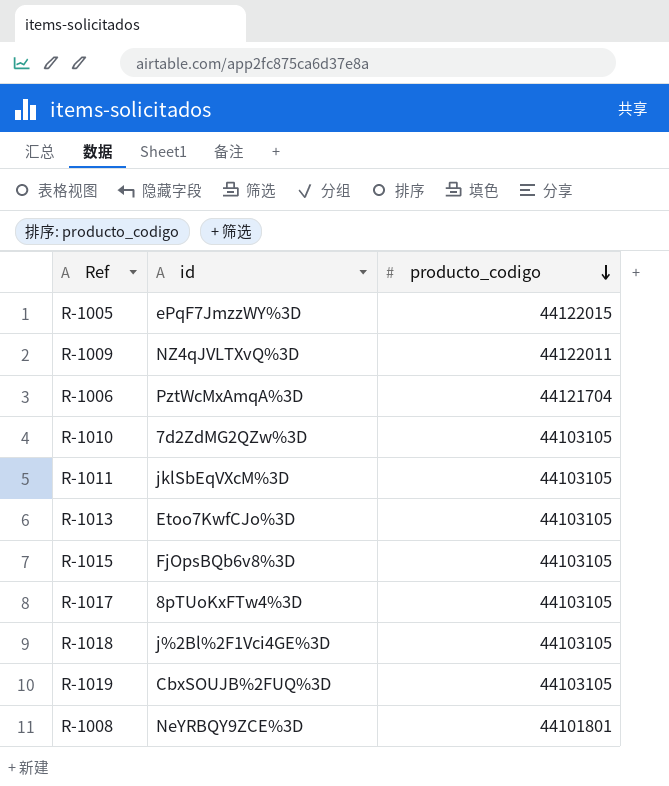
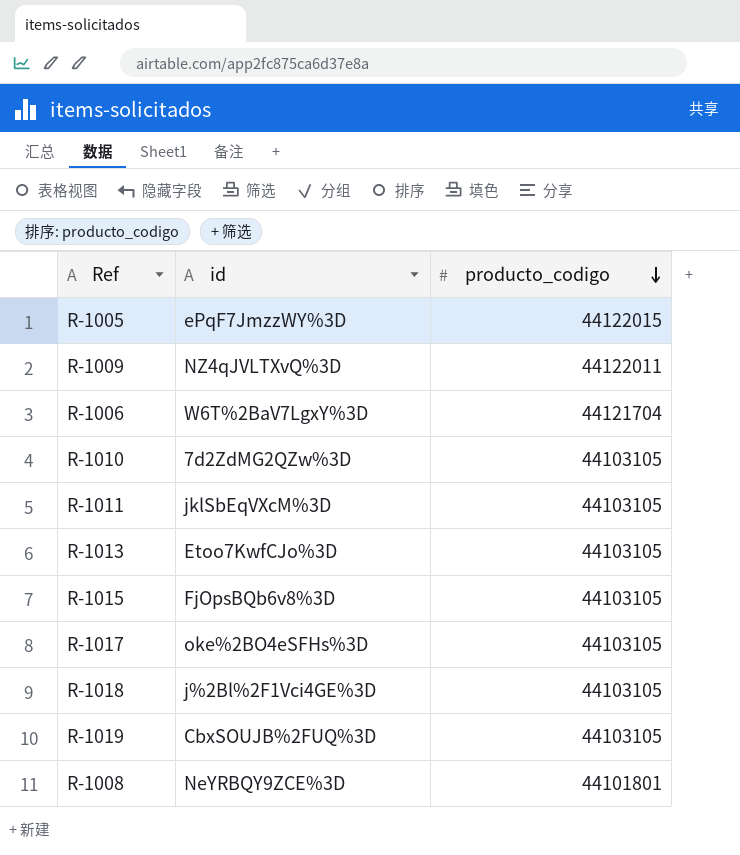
R-1006 | id: PztWcMxAmqA%3D -> W6T%2BaV7LgxY%3D
R-1017 | id: 8pTUoKxFTw4%3D -> oke%2BO4eSFHs%3D

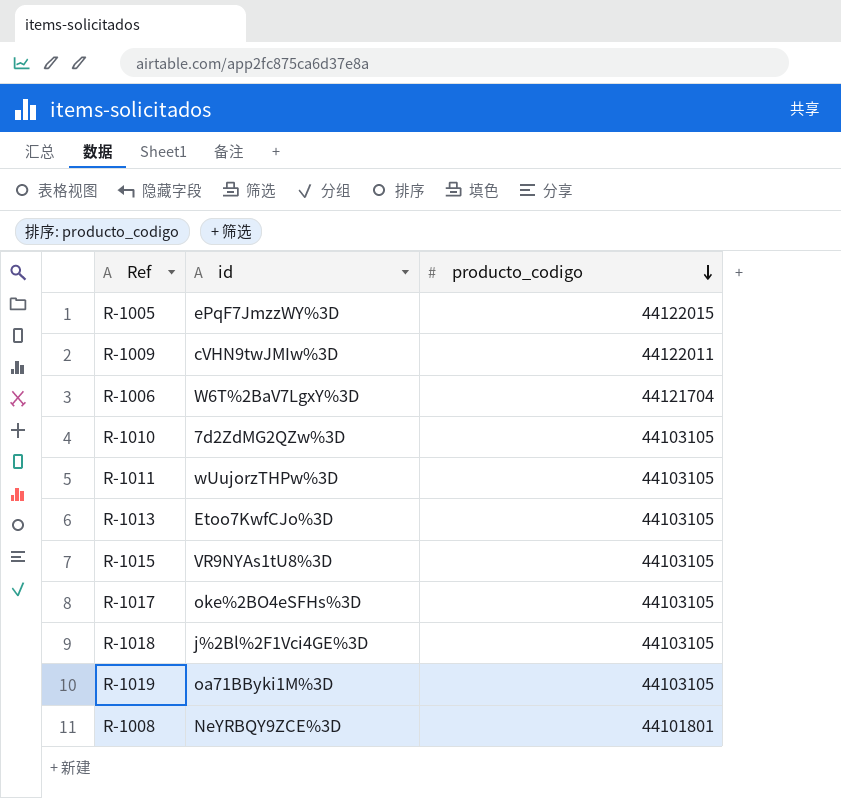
R-1009 | id: NZ4qJVLTXvQ%3D -> cVHN9twJMIw%3D
R-1011 | id: jklSbEqVXcM%3D -> wUujorzTHPw%3D
R-1015 | id: FjOpsBQb6v8%3D -> VR9NYAs1tU8%3D
R-1019 | id: CbxSOUJB%2FUQ%3D -> oa71BByki1M%3D

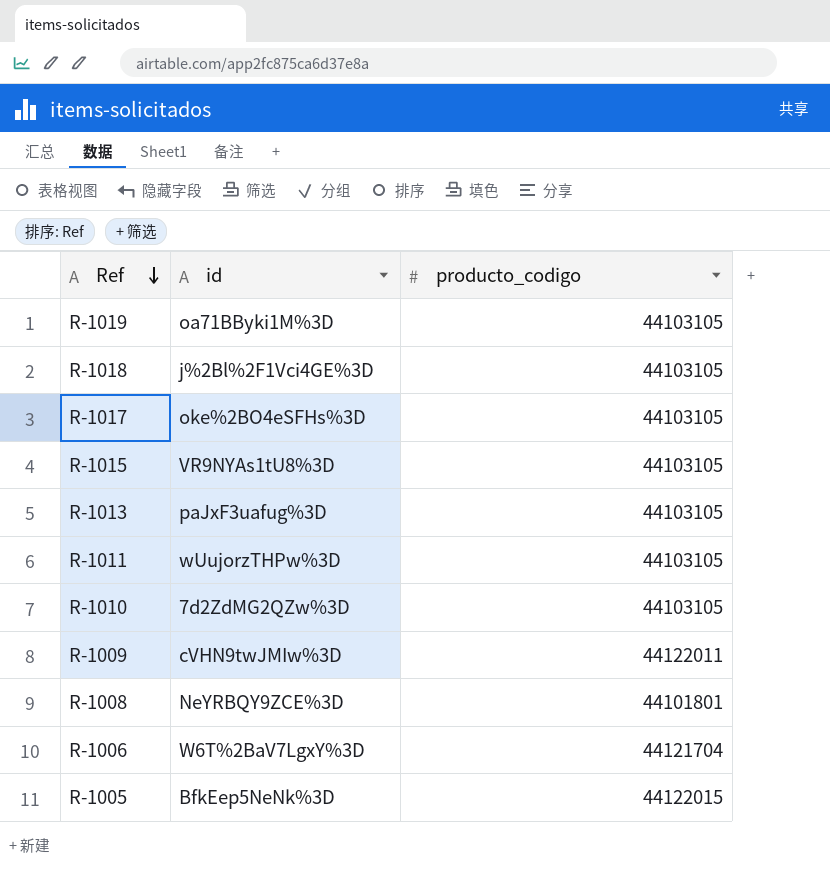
row order: producto_codigo descending -> Ref descending
R-1013 | id: Etoo7KwfCJo%3D -> paJxF3uafug%3D
R-1005 | id: ePqF7JmzzWY%3D -> BfkEep5NeNk%3D

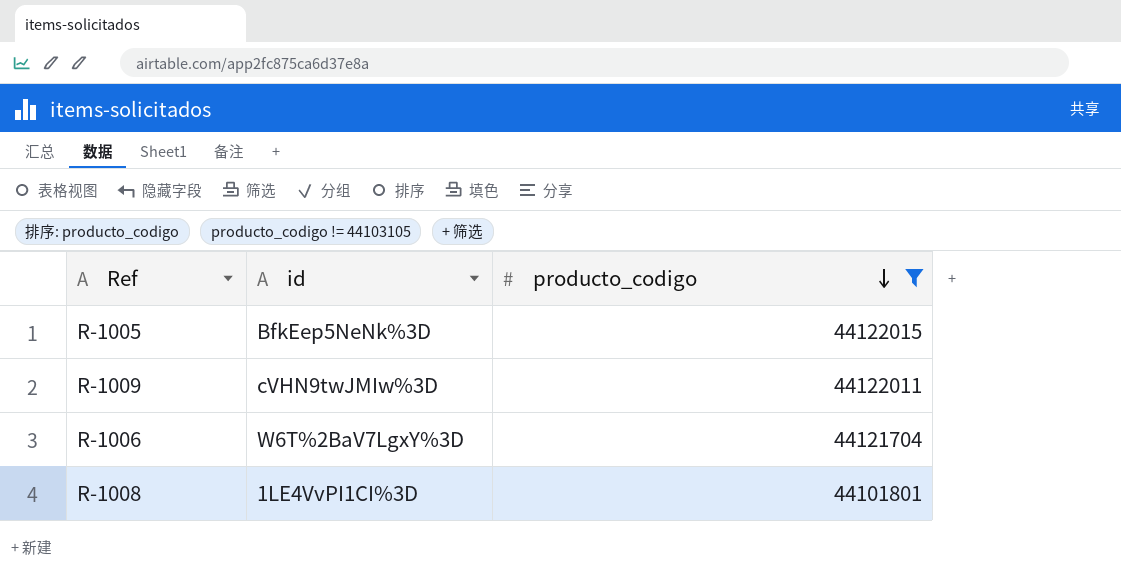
filter: none -> producto_codigo != 44103105
row order: Ref descending -> producto_codigo descending
R-1008 | id: NeYRBQY9ZCE%3D -> 1LE4VvPI1CI%3D

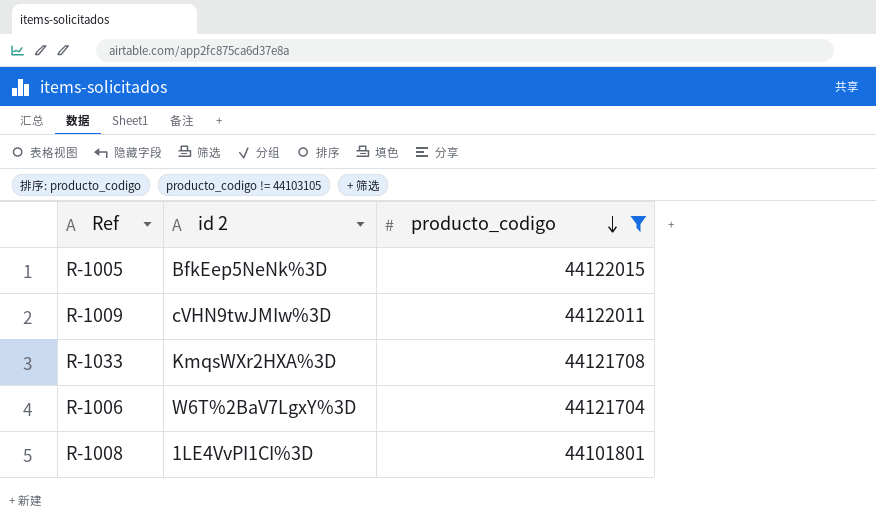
column name: id -> id 2
row R-1033: none -> KmqsWXr2HXA%3D | 44121708

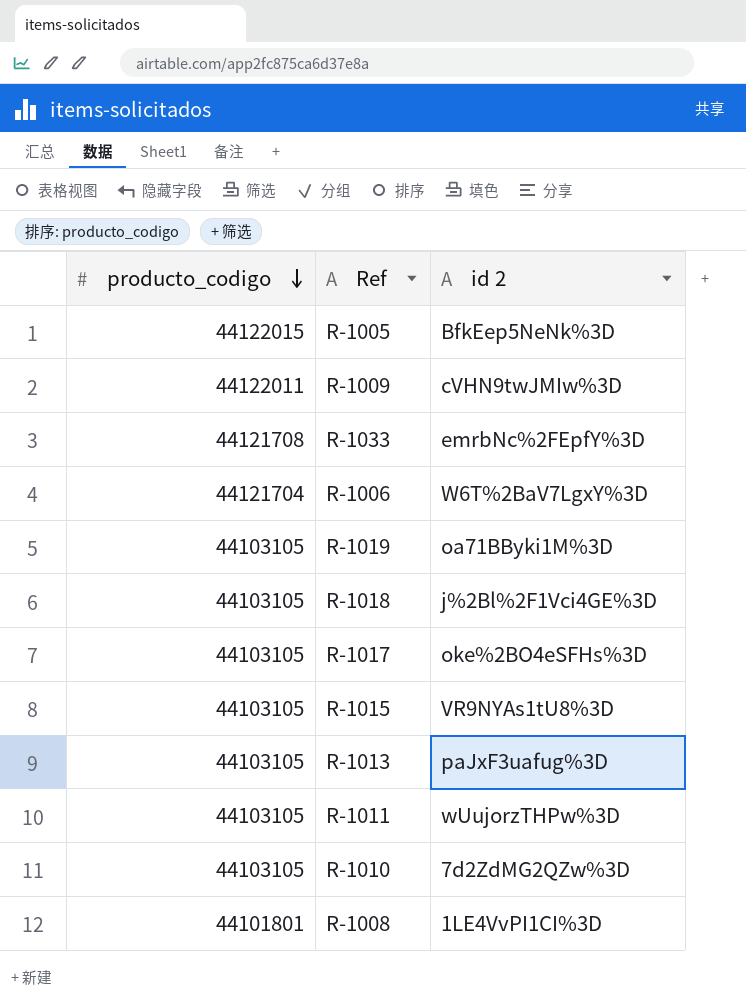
filter: producto_codigo != 44103105 -> none
column producto_codigo | position: 3 -> 1
R-1033 | id 2: KmqsWXr2HXA%3D -> emrbNc%2FEpfY%3D

